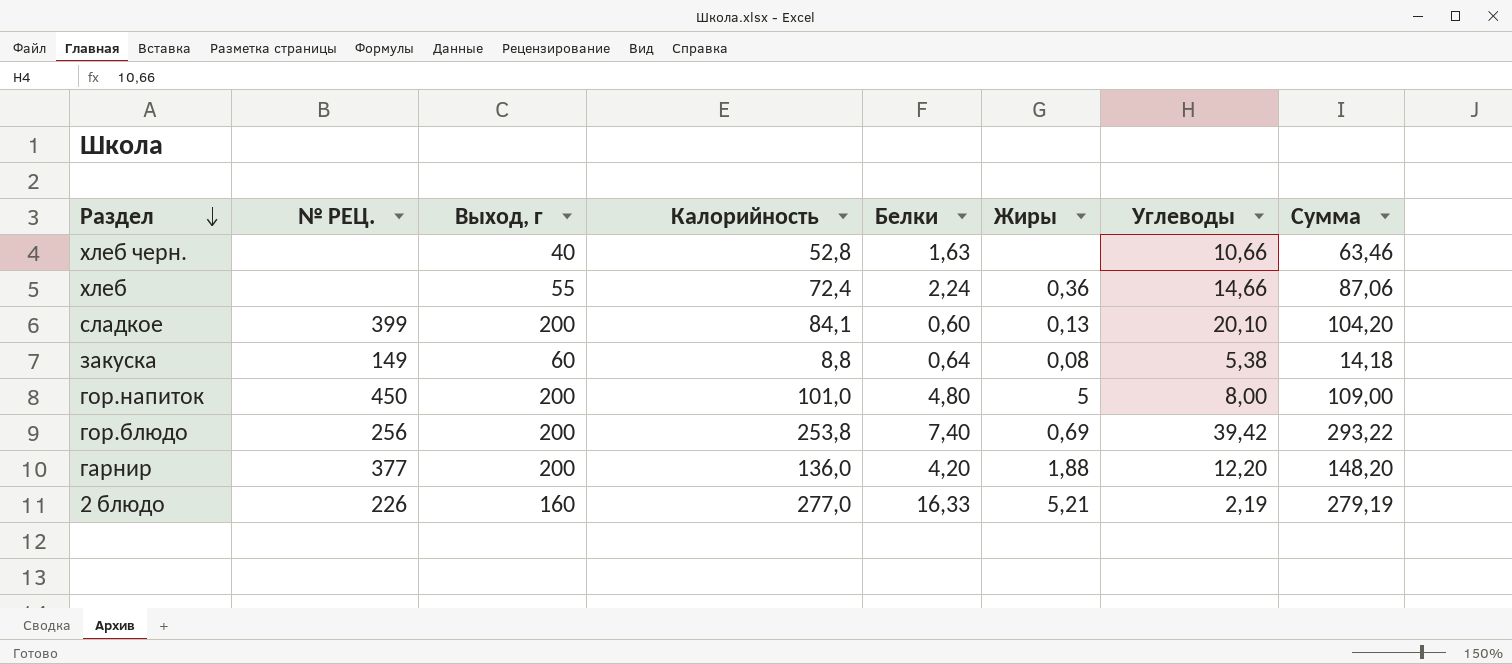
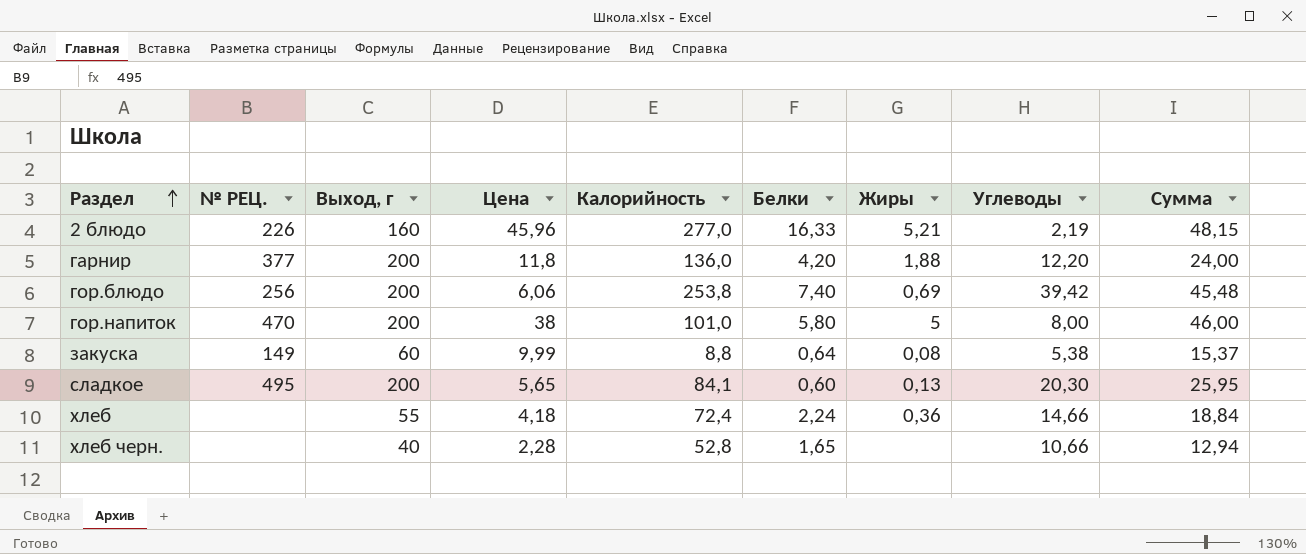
row order: Раздел descending -> Раздел ascending
column Цена | position: none -> 4
column Сумма | formula: [Калорийность] + [Углеводы] -> [Цена] + [Углеводы]
гор.напиток | № РЕЦ.: 450 -> 470
гор.напиток | Белки: 4,80 -> 5,80
сладкое | № РЕЦ.: 399 -> 495
сладкое | Углеводы: 20,10 -> 20,30
хлеб черн. | Белки: 1,63 -> 1,65

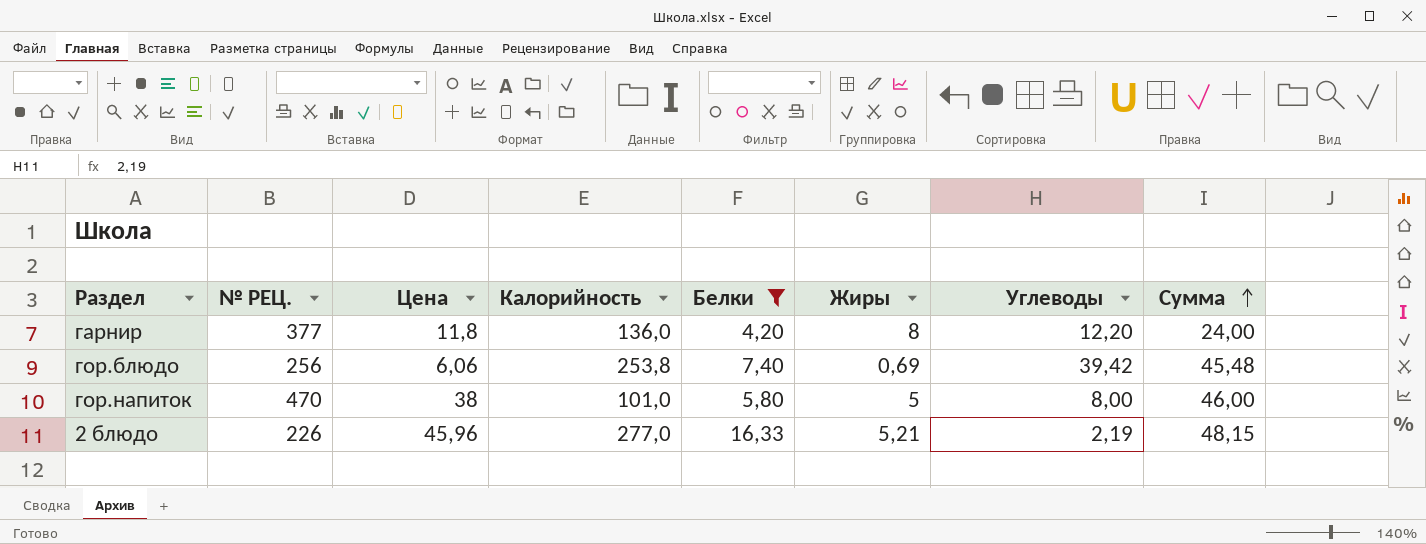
filter: none -> Белки >= 4,20
row order: Раздел ascending -> Сумма ascending
column Выход, г | position: 3 -> none
гарнир | Жиры: 1,88 -> 8

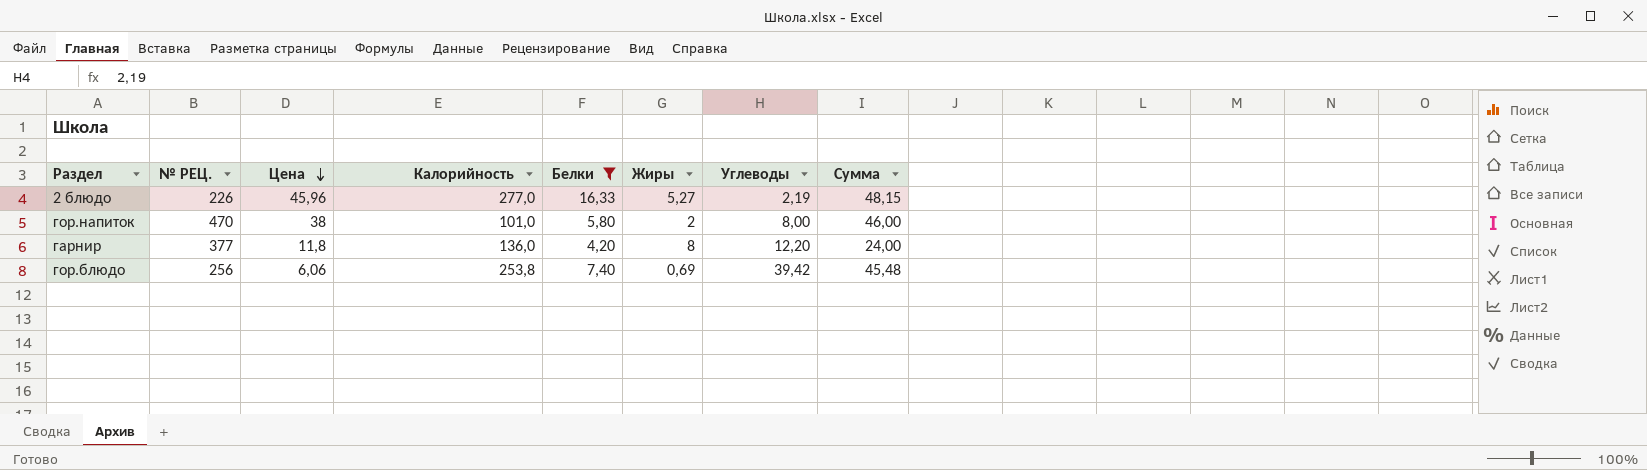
row order: Сумма ascending -> Цена descending
2 блюдо | Жиры: 5,21 -> 5,27
гор.напиток | Жиры: 5 -> 2

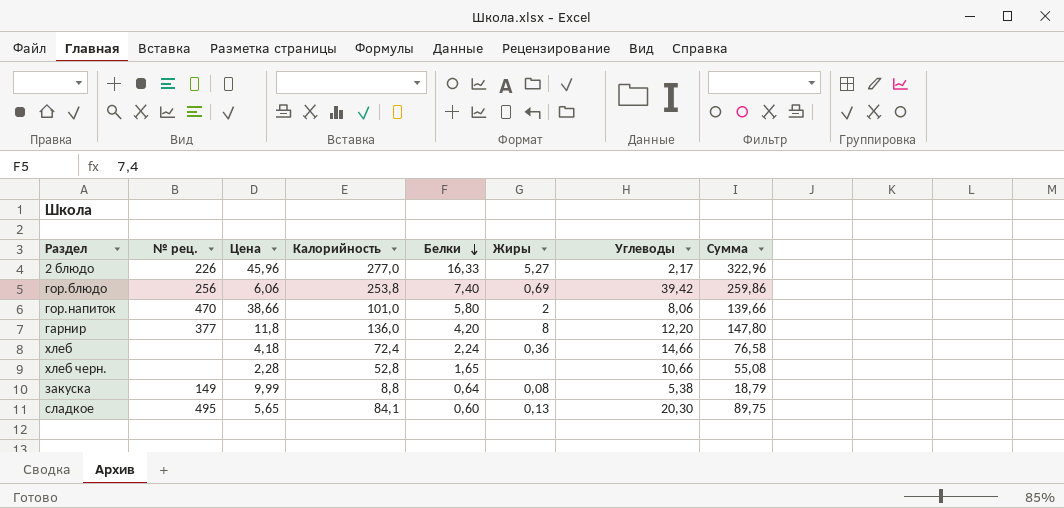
filter: Белки >= 4,20 -> none
row order: Цена descending -> Белки descending
column name: № РЕЦ. -> № рец.
column Сумма | formula: [Цена] + [Углеводы] -> [Цена] + [Калорийность]
2 блюдо | Углеводы: 2,19 -> 2,17
гор.напиток | Цена: 38 -> 38,66
гор.напиток | Углеводы: 8,00 -> 8,06

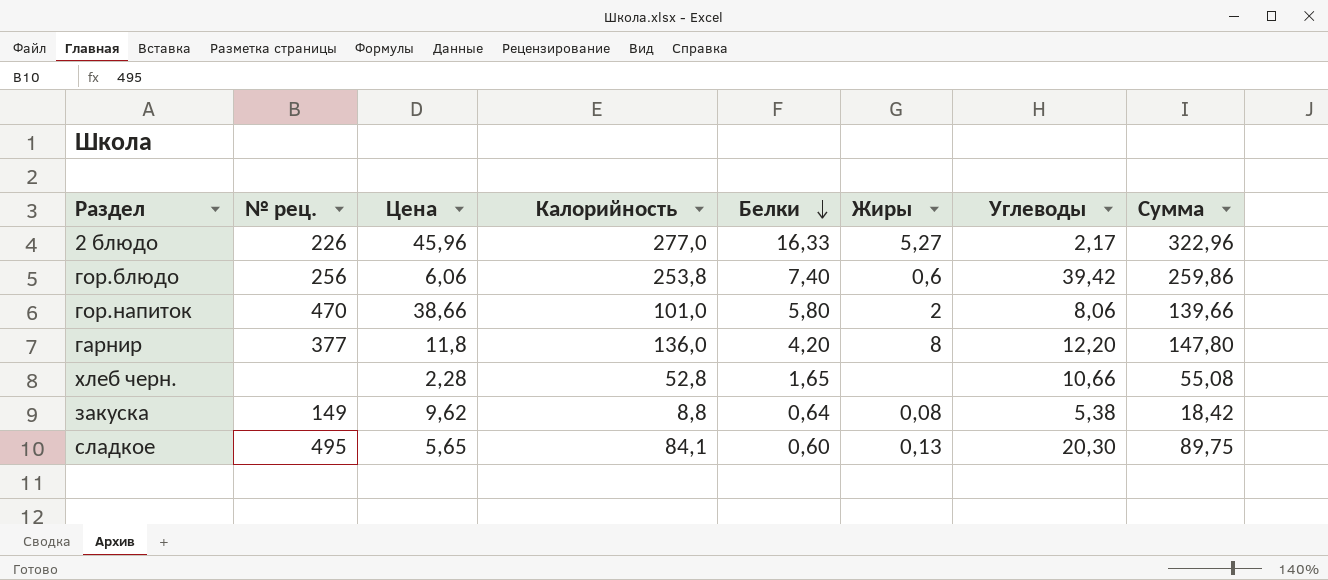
row хлеб: none | 4,18 | 72,4 | 2,24 | 0,36 | 14,66 | 76,58 -> none
гор.блюдо | Жиры: 0,69 -> 0,6
закуска | Цена: 9,99 -> 9,62
закуска | Сумма: 18,79 -> 18,42

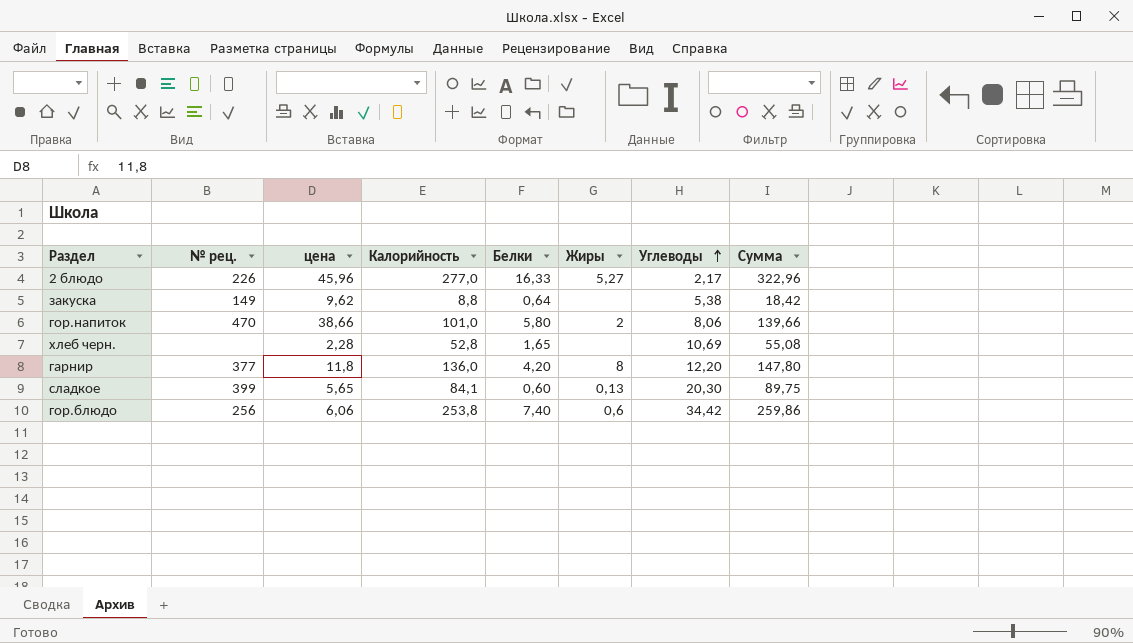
row order: Белки descending -> Углеводы ascending
column name: Цена -> цена
закуска | Жиры: 0,08 -> none
хлеб черн. | Углеводы: 10,66 -> 10,69
сладкое | № рец.: 495 -> 399
гор.блюдо | Углеводы: 39,42 -> 34,42

